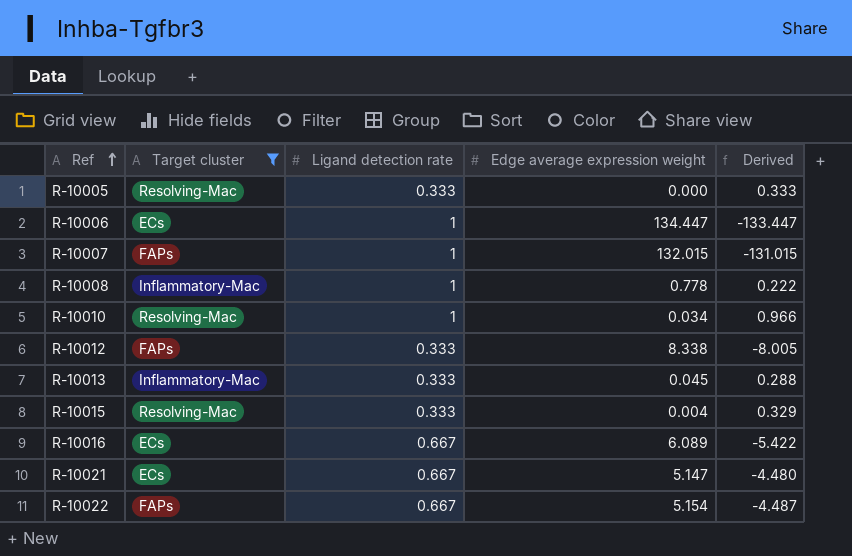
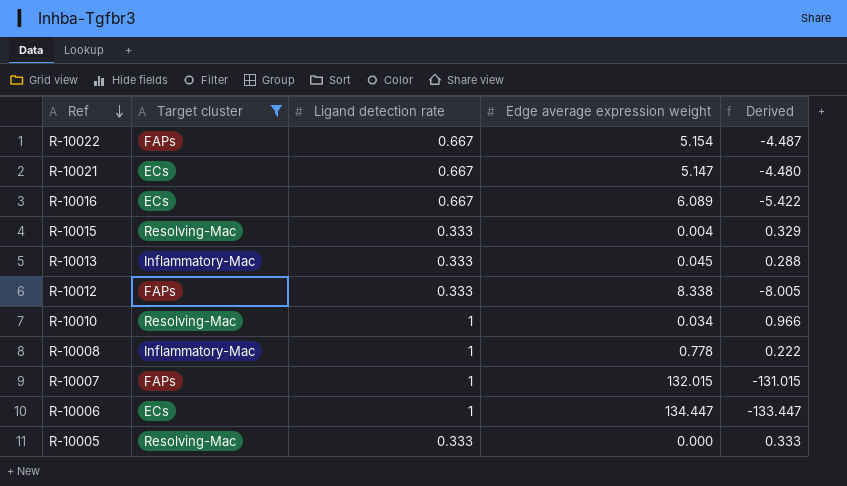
row order: Ref ascending -> Ref descending

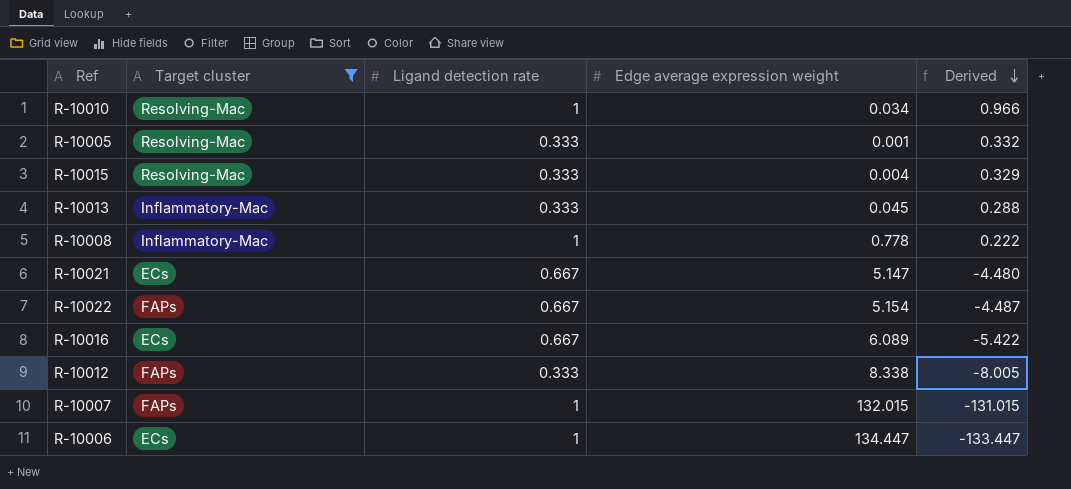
row order: Ref descending -> Derived descending
R-10005 | Edge average expression weight: 0.000 -> 0.001
R-10005 | Derived: 0.333 -> 0.332

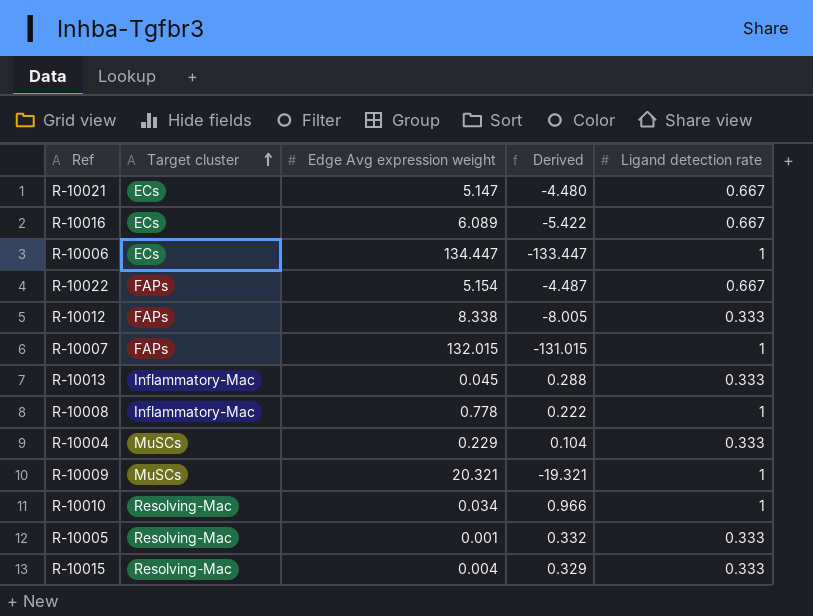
filter: Target cluster != MuSCs -> none
row order: Derived descending -> Target cluster ascending
column name: Edge average expression weight -> Edge Avg expression weight
column Ligand detection rate | position: 3 -> 5

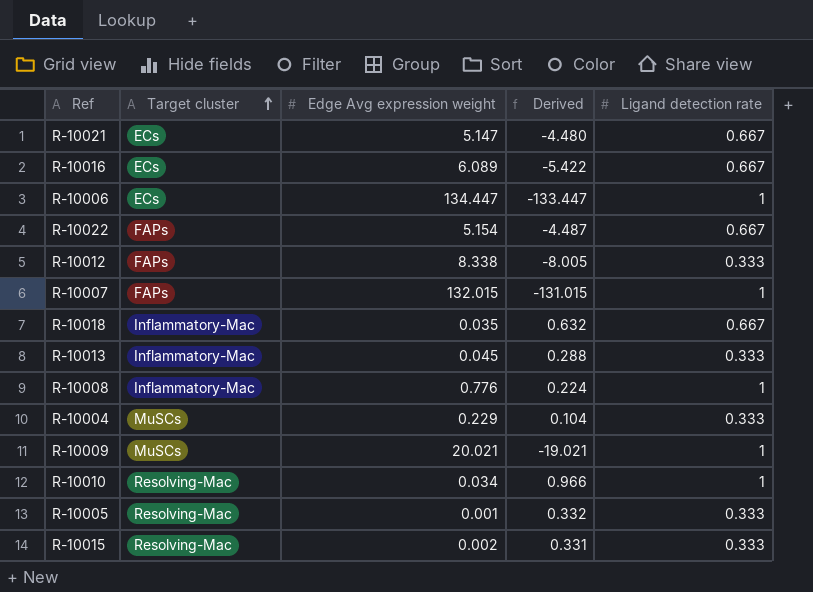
row R-10018: none -> Inflammatory-Mac | 0.035 | 0.632 | 0.667
R-10008 | Edge Avg expression weight: 0.778 -> 0.776
R-10008 | Derived: 0.222 -> 0.224
R-10009 | Edge Avg expression weight: 20.321 -> 20.021
R-10009 | Derived: -19.321 -> -19.021
R-10015 | Edge Avg expression weight: 0.004 -> 0.002
R-10015 | Derived: 0.329 -> 0.331

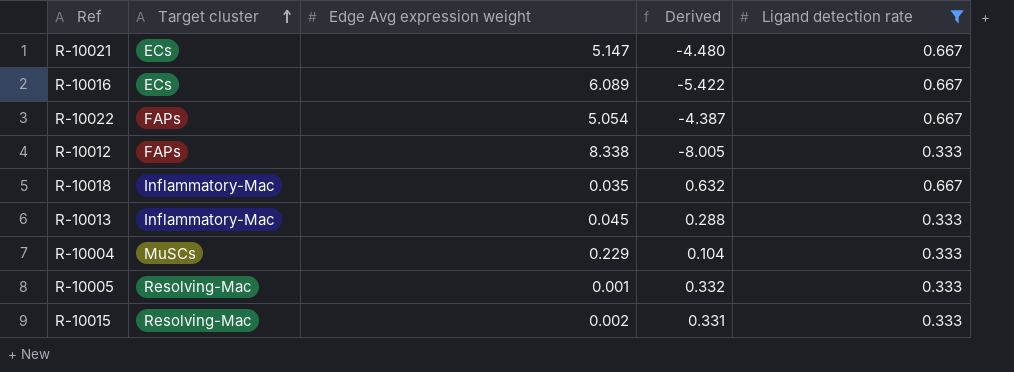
filter: none -> Ligand detection rate != 1
R-10022 | Edge Avg expression weight: 5.154 -> 5.054
R-10022 | Derived: -4.487 -> -4.387

